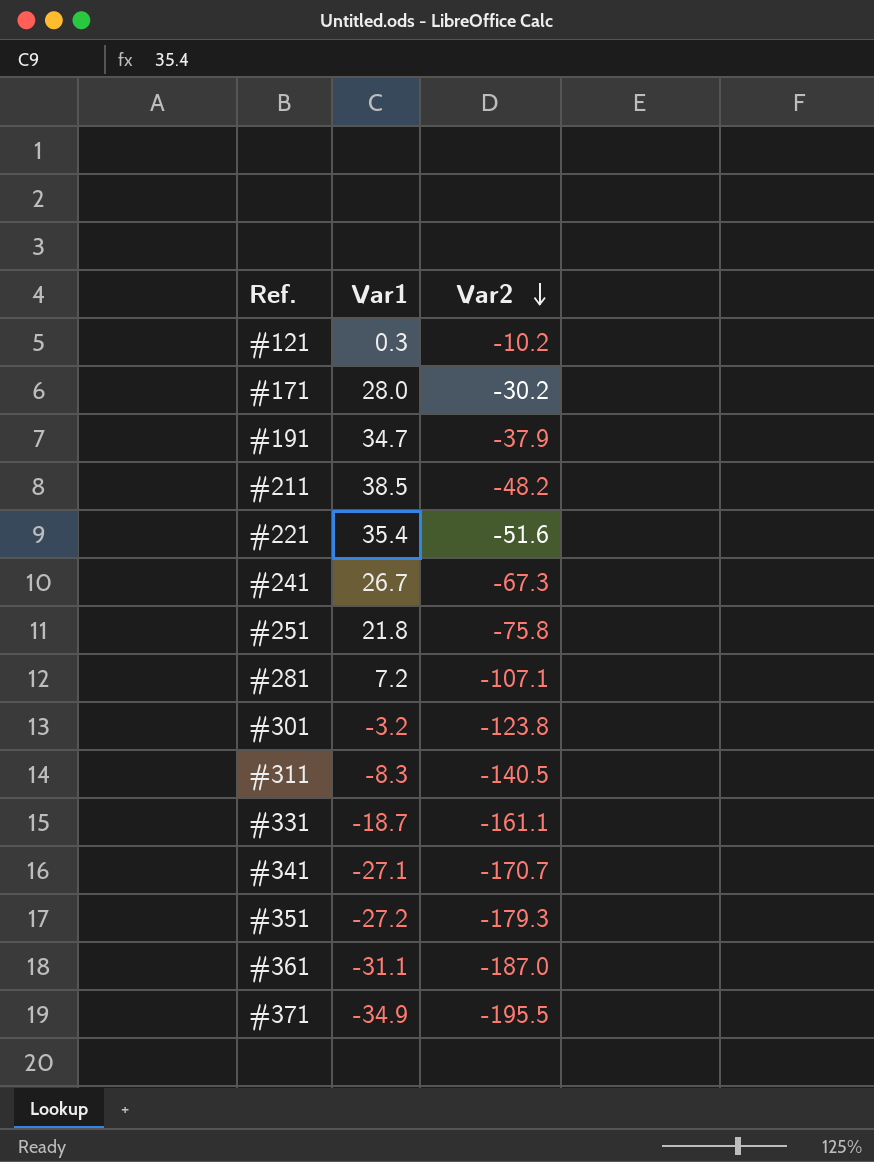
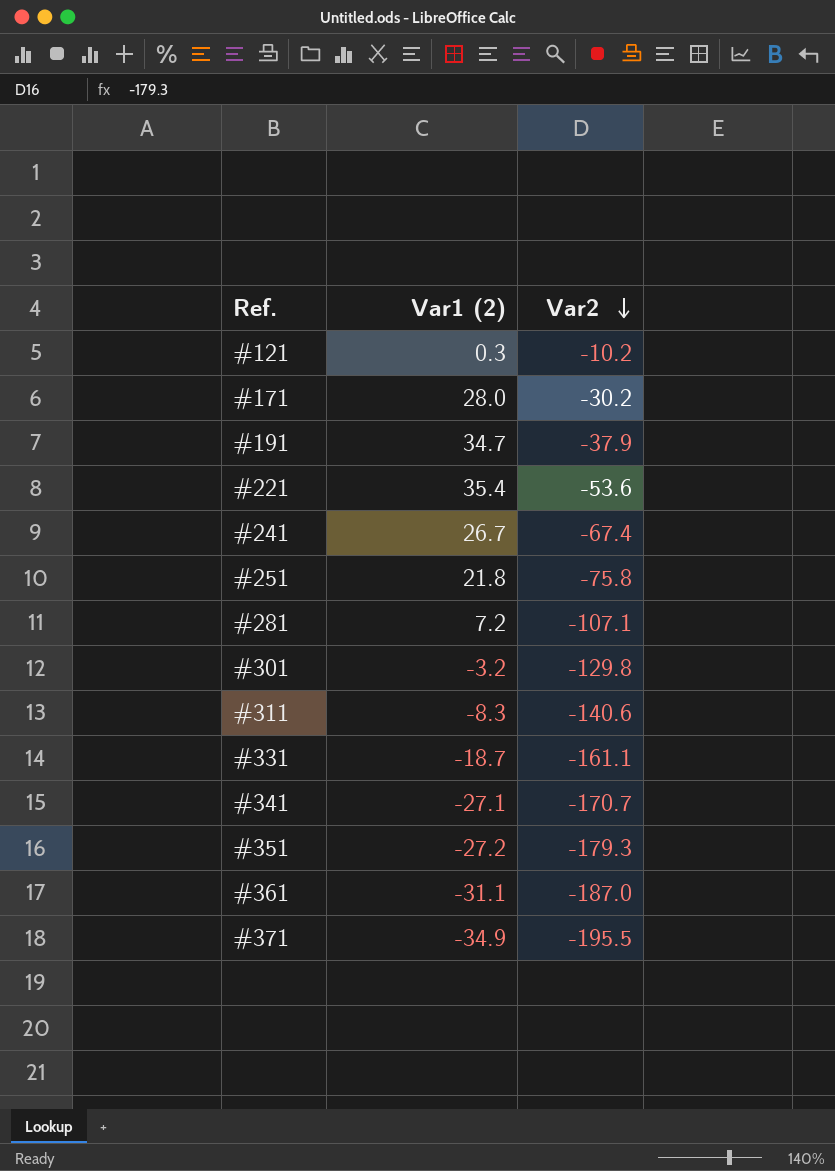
column name: Var1 -> Var1 (2)
row #211: 38.5 | -48.2 -> none
#221 | Var2: -51.6 -> -53.6
#241 | Var2: -67.3 -> -67.4
#301 | Var2: -123.8 -> -129.8
#311 | Var2: -140.5 -> -140.6

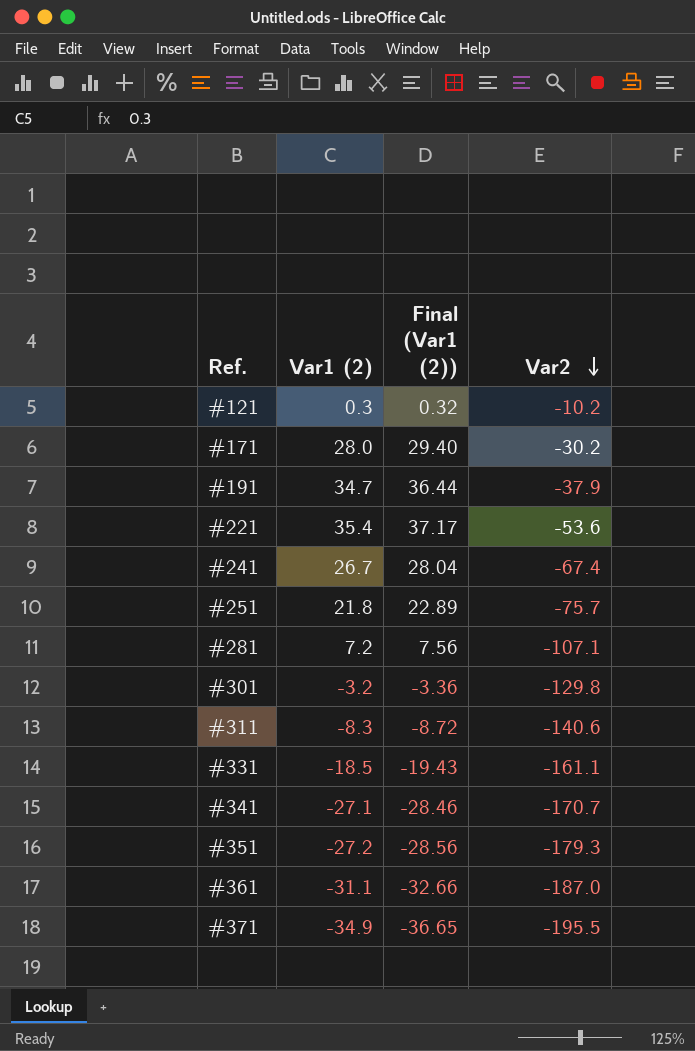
column Final (Var1 (2)) | formula: none -> [Var1 (2)] * 1.05
#251 | Var2: -75.8 -> -75.7
#331 | Var1 (2): -18.7 -> -18.5

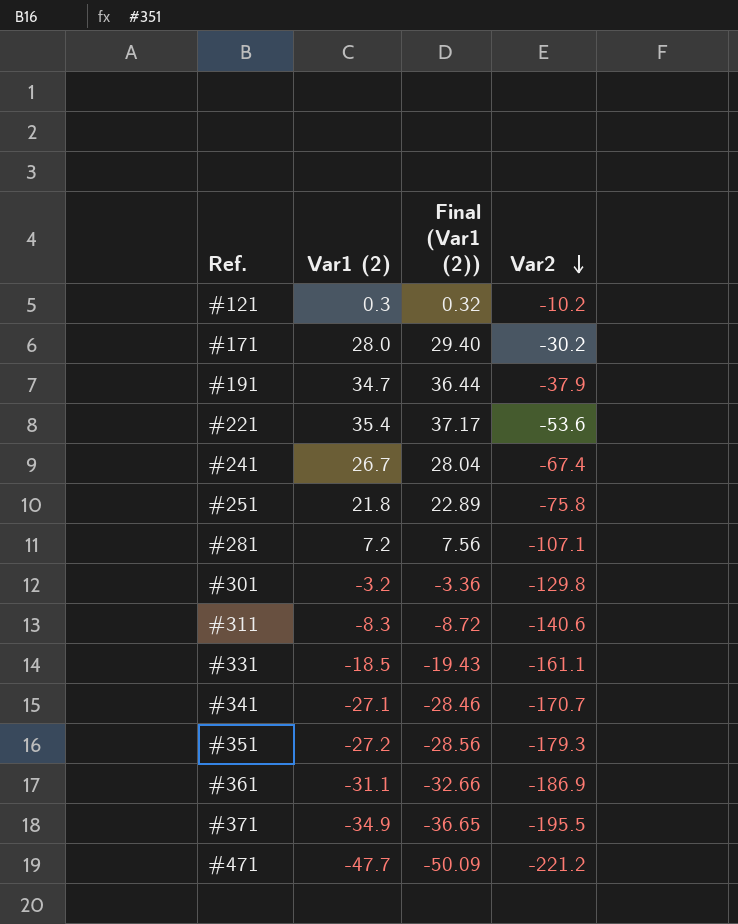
#251 | Var2: -75.7 -> -75.8
#361 | Var2: -187.0 -> -186.9
row #471: none -> -47.7 | -50.09 | -221.2

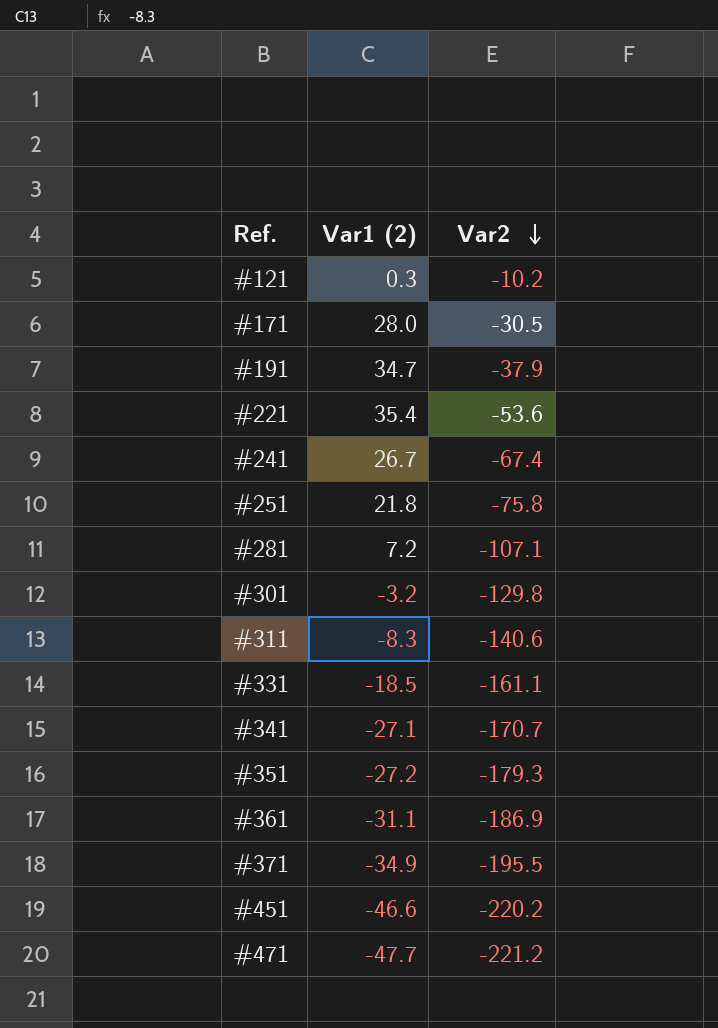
column Final (Var1 (2)) | formula: [Var1 (2)] * 1.05 -> none
#171 | Var2: -30.2 -> -30.5
row #451: none -> -46.6 | -220.2

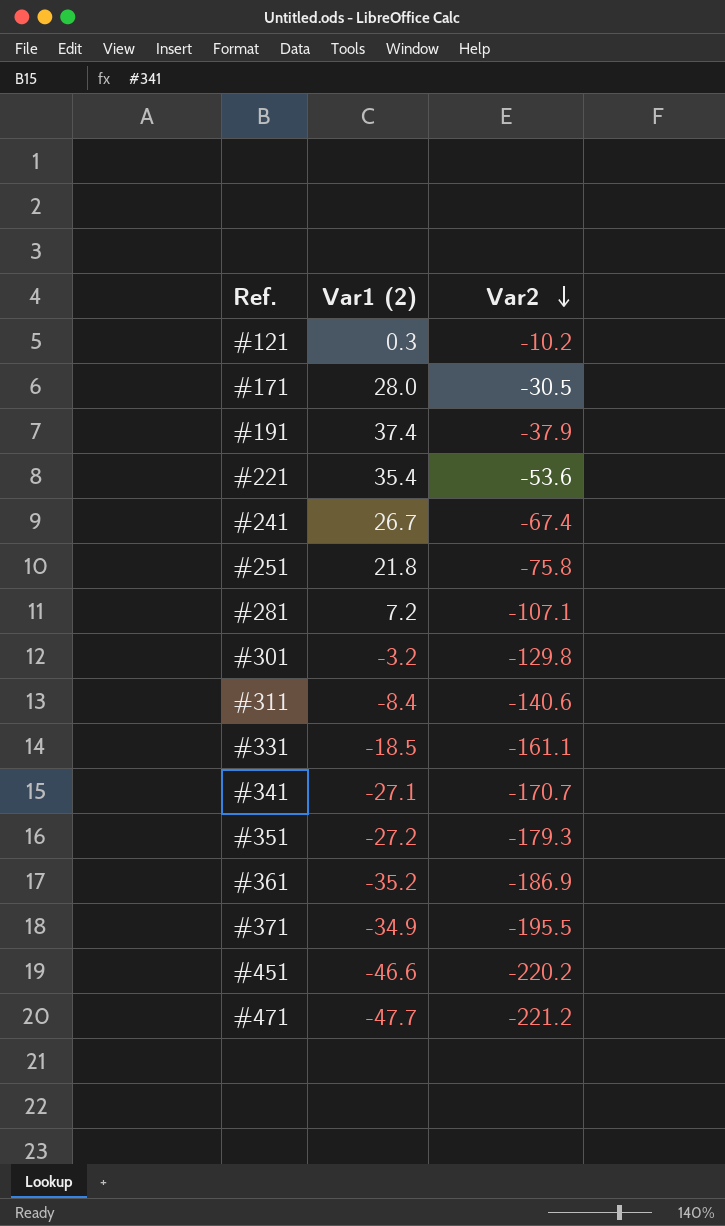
#191 | Var1 (2): 34.7 -> 37.4
#311 | Var1 (2): -8.3 -> -8.4
#361 | Var1 (2): -31.1 -> -35.2

